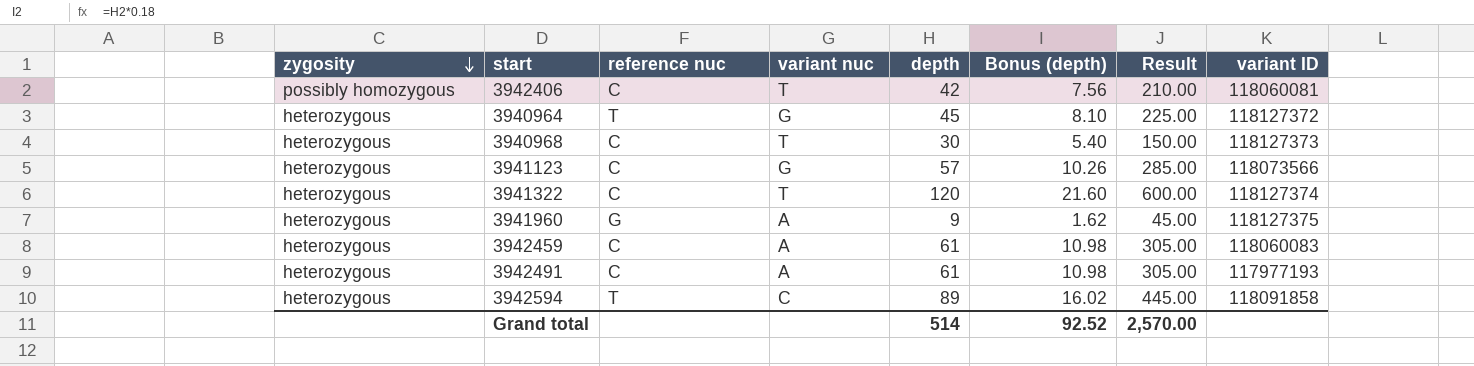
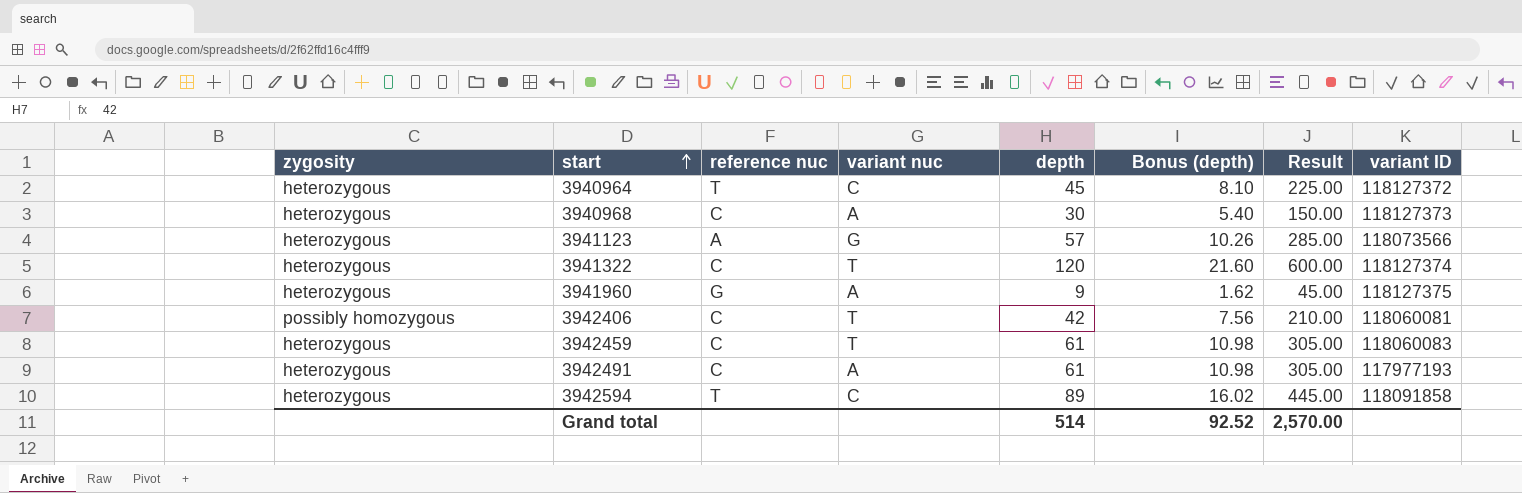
row order: zygosity descending -> start ascending
3940964 | variant nuc: G -> C
3940968 | variant nuc: T -> A
3941123 | reference nuc: C -> A
3942459 | variant nuc: A -> T

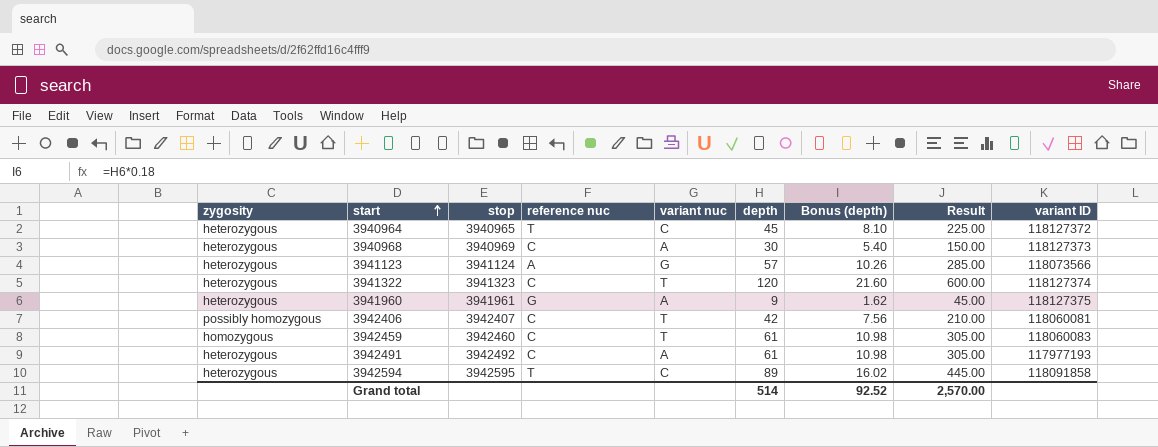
column stop | position: none -> 3
3942459 | zygosity: heterozygous -> homozygous

